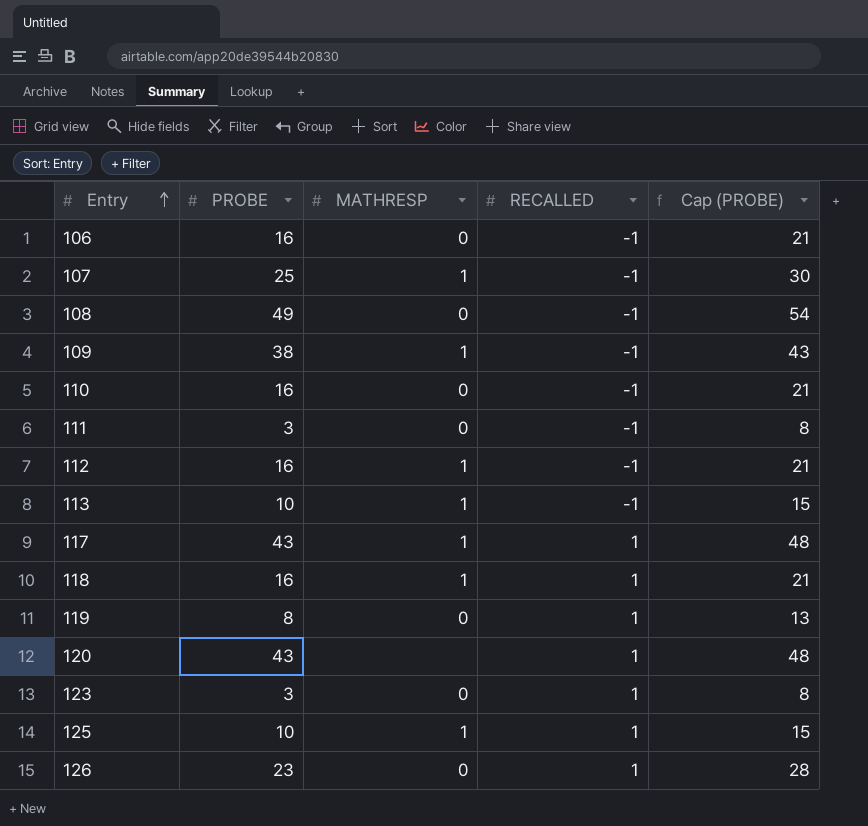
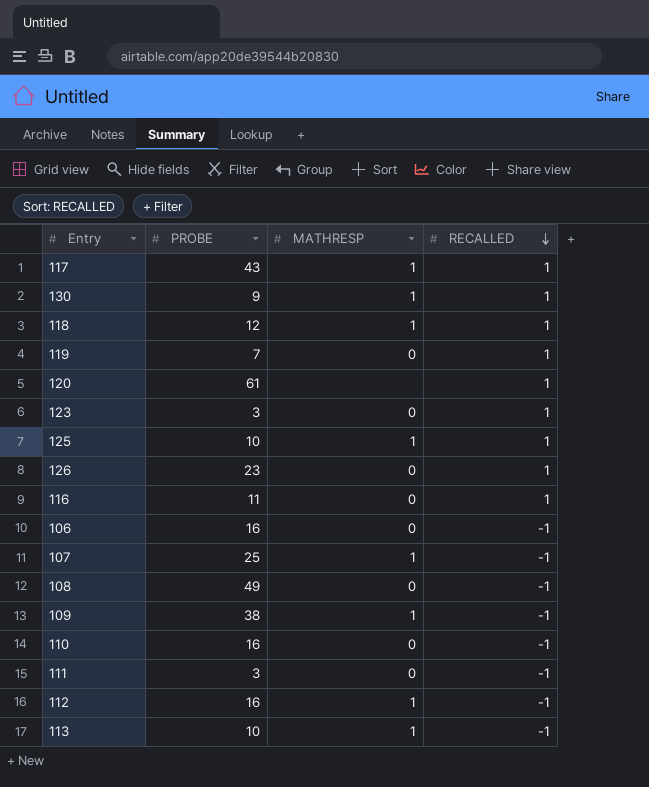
row order: Entry ascending -> RECALLED descending
column Cap (PROBE) | formula: [PROBE] + 5 -> none
row 130: none -> 9 | 1 | 1
118 | PROBE: 16 -> 12
119 | PROBE: 8 -> 7
120 | PROBE: 43 -> 61
row 116: none -> 11 | 0 | 1

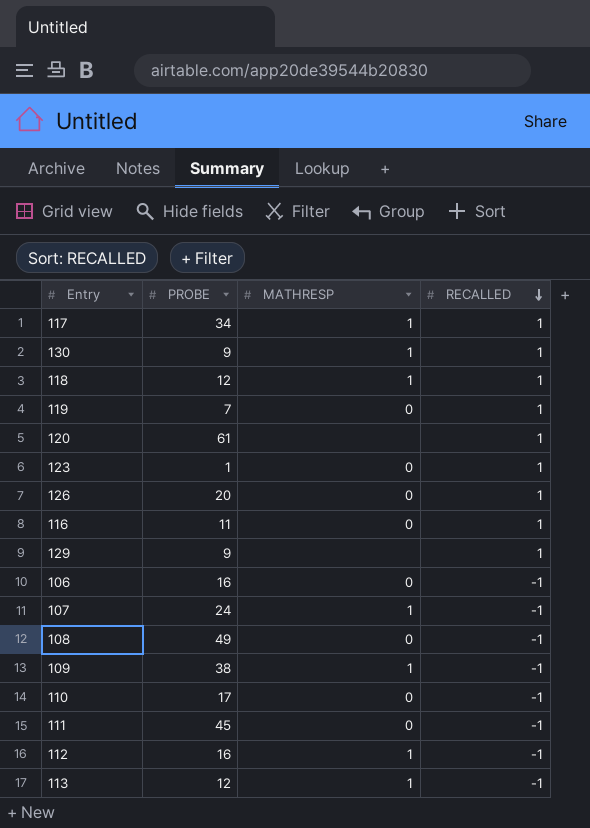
row 125: 10 | 1 | 1 -> none
117 | PROBE: 43 -> 34
123 | PROBE: 3 -> 1
126 | PROBE: 23 -> 20
row 129: none -> 9 | none | 1
107 | PROBE: 25 -> 24
110 | PROBE: 16 -> 17
111 | PROBE: 3 -> 45
113 | PROBE: 10 -> 12

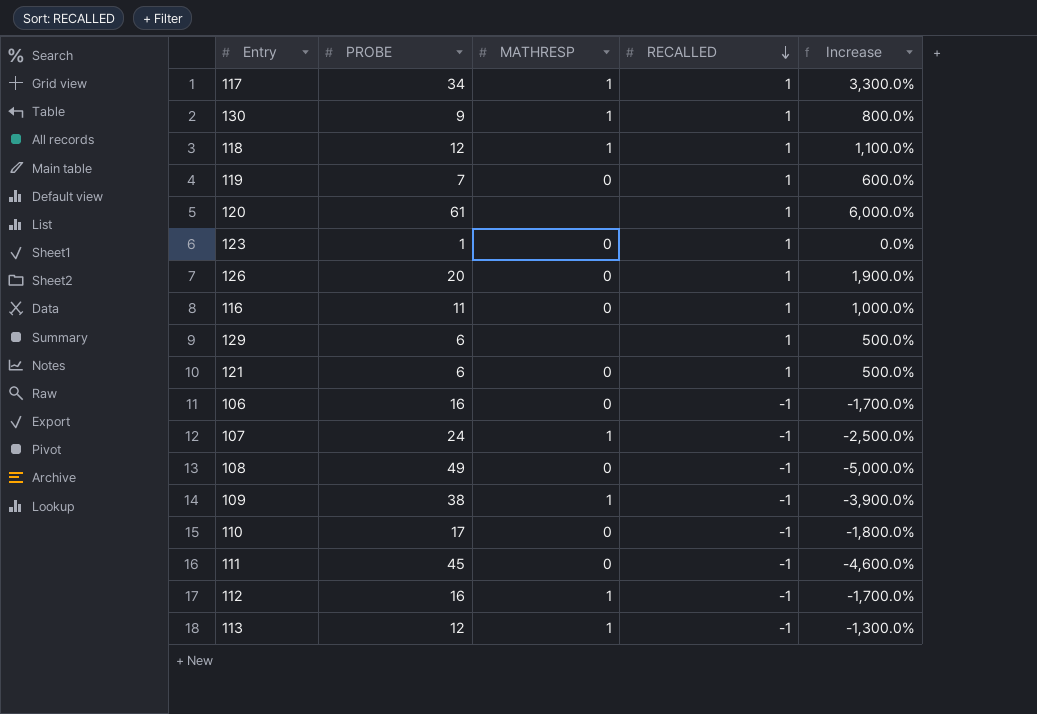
column Increase | formula: none -> ([PROBE] - [RECALLED]) / [RECALLED]
129 | PROBE: 9 -> 6
row 121: none -> 6 | 0 | 1 | 500.0%

